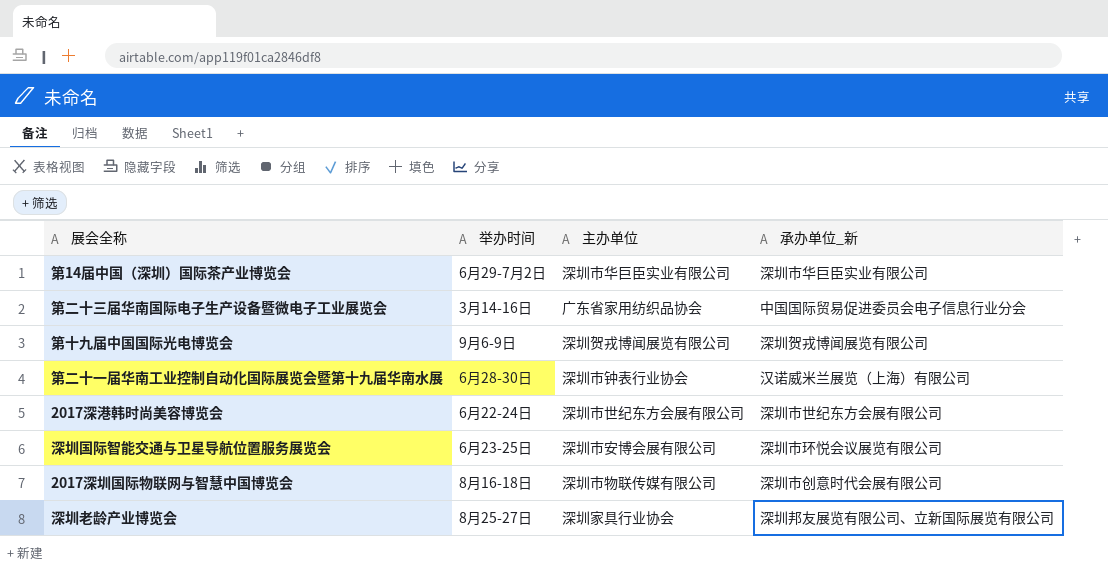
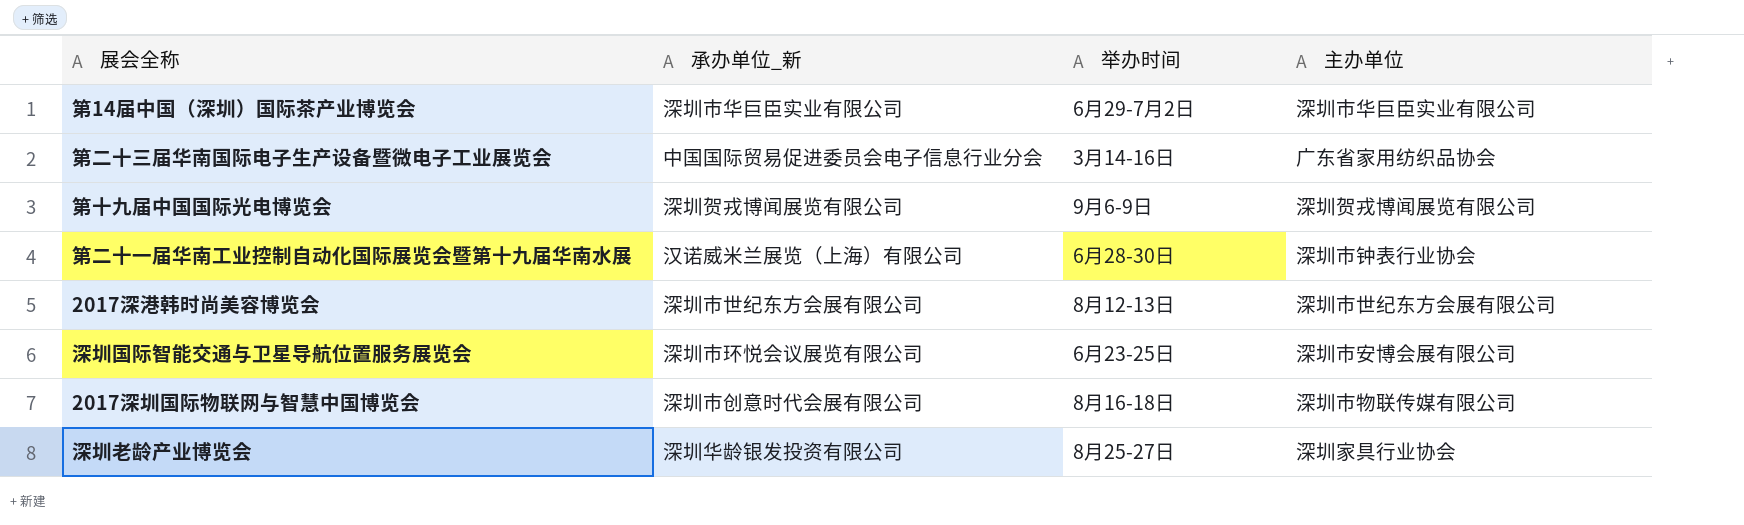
column 承办单位_新 | position: 4 -> 2
2017深港韩时尚美容博览会 | 举办时间: 6月22-24日 -> 8月12-13日
深圳老龄产业博览会 | 承办单位_新: 深圳邦友展览有限公司、立新国际展览有限公司 -> 深圳华龄银发投资有限公司

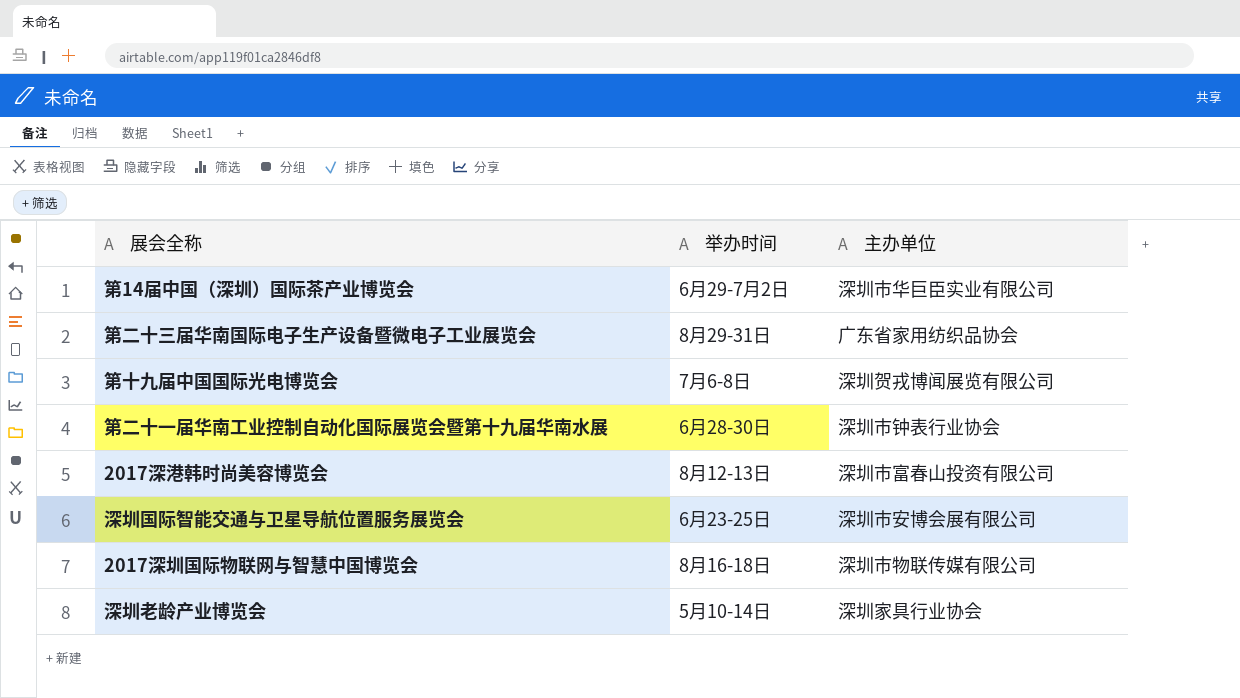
column 承办单位_新 | position: 2 -> none
第二十三届华南国际电子生产设备暨微电子工业展览会 | 举办时间: 3月14-16日 -> 8月29-31日
第十九届中国国际光电博览会 | 举办时间: 9月6-9日 -> 7月6-8日
2017深港韩时尚美容博览会 | 主办单位: 深圳市世纪东方会展有限公司 -> 深圳市富春山投资有限公司
深圳老龄产业博览会 | 举办时间: 8月25-27日 -> 5月10-14日

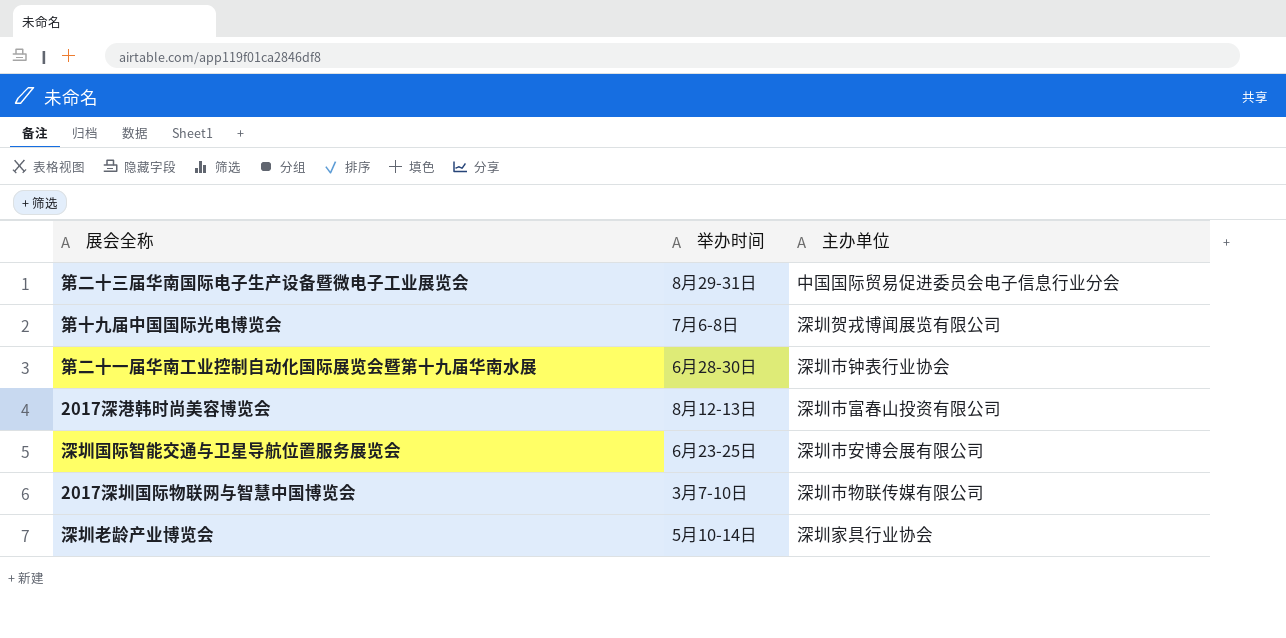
row 第14届中国（深圳）国际茶产业博览会: 6月29-7月2日 | 深圳市华巨臣实业有限公司 -> none
第二十三届华南国际电子生产设备暨微电子工业展览会 | 主办单位: 广东省家用纺织品协会 -> 中国国际贸易促进委员会电子信息行业分会
2017深圳国际物联网与智慧中国博览会 | 举办时间: 8月16-18日 -> 3月7-10日

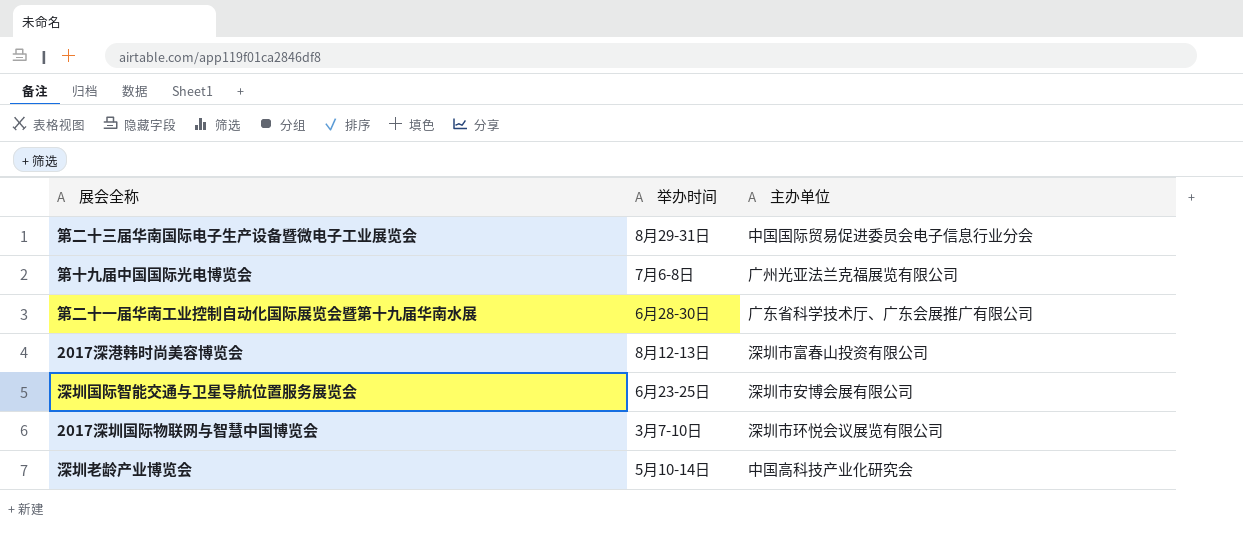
第十九届中国国际光电博览会 | 主办单位: 深圳贺戎博闻展览有限公司 -> 广州光亚法兰克福展览有限公司
第二十一届华南工业控制自动化国际展览会暨第十九届华南水展 | 主办单位: 深圳市钟表行业协会 -> 广东省科学技术厅、广东会展推广有限公司
2017深圳国际物联网与智慧中国博览会 | 主办单位: 深圳市物联传媒有限公司 -> 深圳市环悦会议展览有限公司
深圳老龄产业博览会 | 主办单位: 深圳家具行业协会 -> 中国高科技产业化研究会

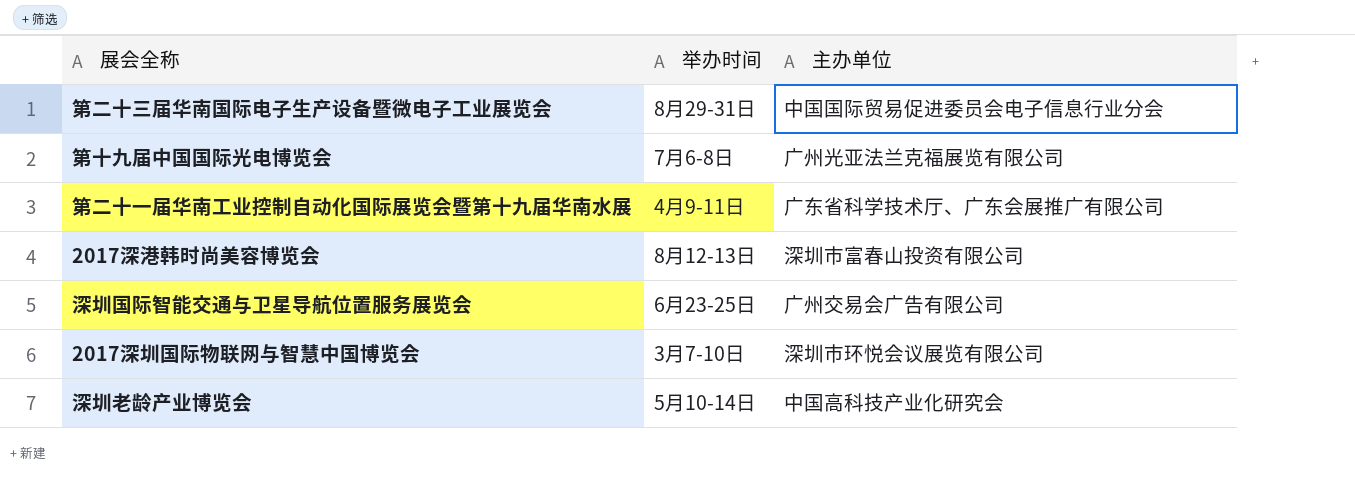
第二十一届华南工业控制自动化国际展览会暨第十九届华南水展 | 举办时间: 6月28-30日 -> 4月9-11日
深圳国际智能交通与卫星导航位置服务展览会 | 主办单位: 深圳市安博会展有限公司 -> 广州交易会广告有限公司

